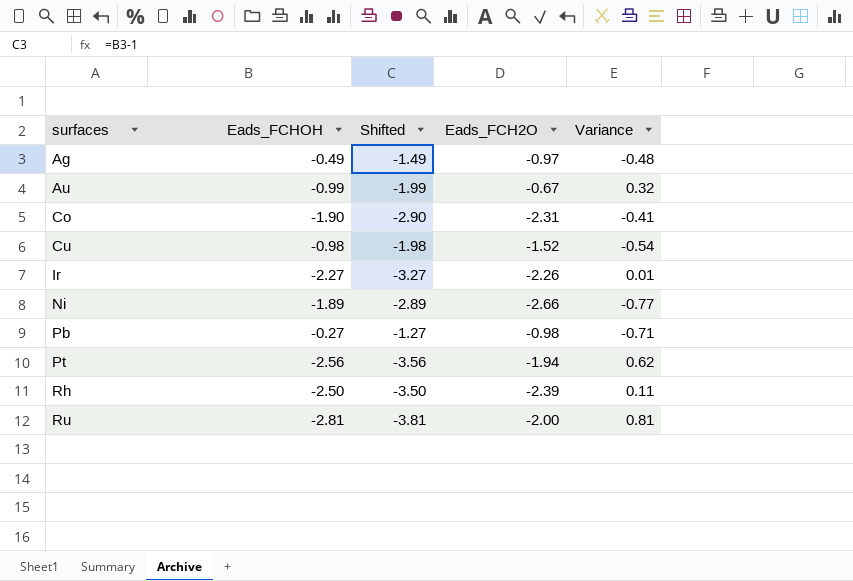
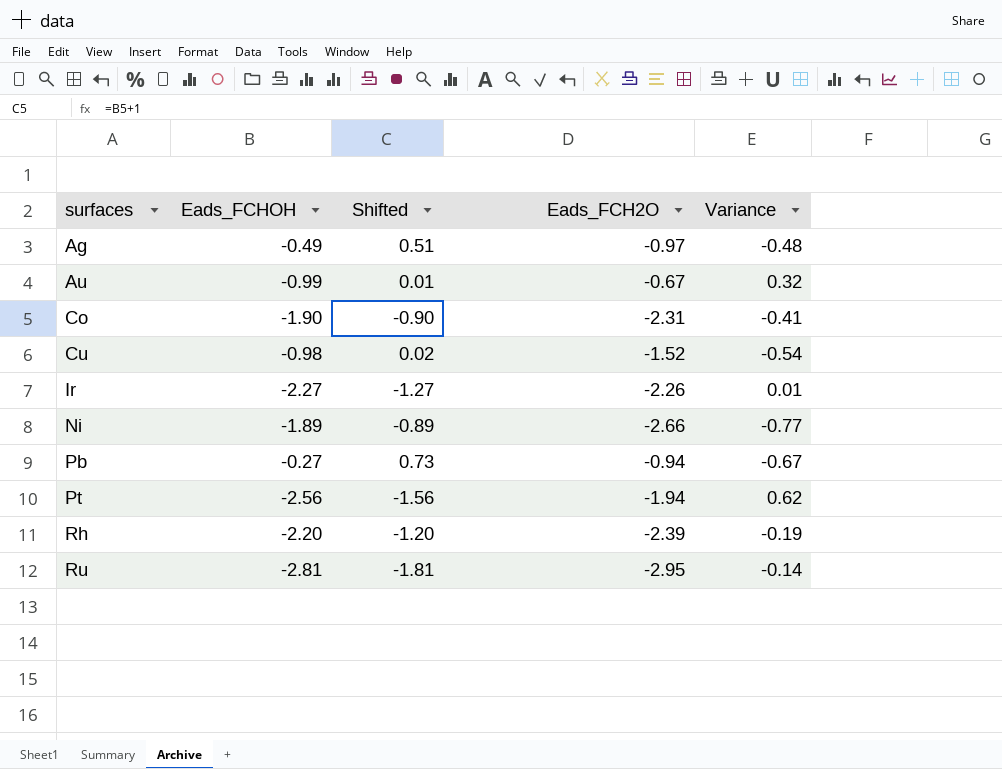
column Shifted | formula: [Eads_FCHOH] - 1 -> [Eads_FCHOH] + 1
Pb | Eads_FCH2O: -0.98 -> -0.94
Pb | Variance: -0.71 -> -0.67
Rh | Eads_FCHOH: -2.50 -> -2.20
Rh | Variance: 0.11 -> -0.19
Ru | Eads_FCH2O: -2.00 -> -2.95
Ru | Variance: 0.81 -> -0.14

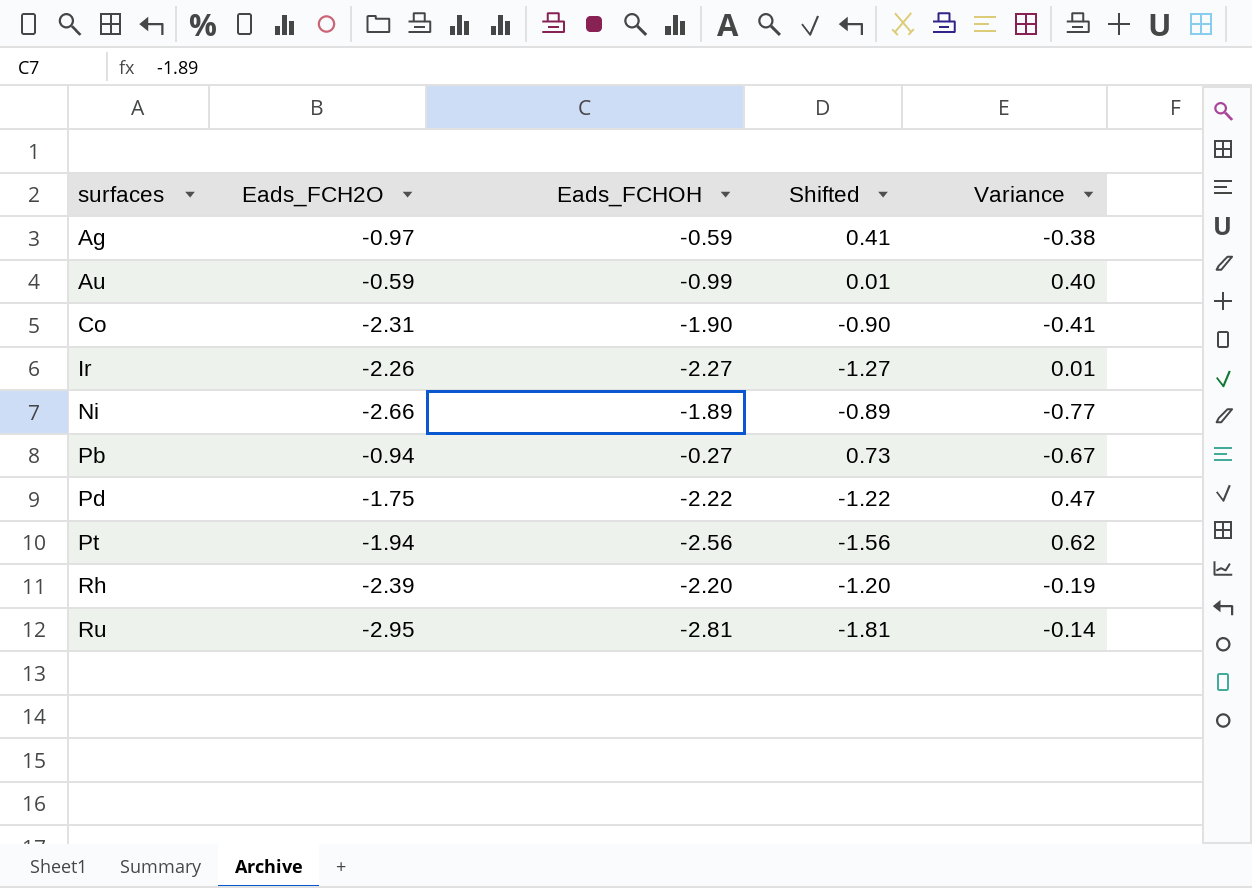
column Eads_FCH2O | position: 4 -> 2
row Cu: -0.98 | 0.02 | -1.52 | -0.54 -> none
Ag | Eads_FCHOH: -0.49 -> -0.59
Ag | Shifted: 0.51 -> 0.41
Ag | Variance: -0.48 -> -0.38
Au | Eads_FCH2O: -0.67 -> -0.59
Au | Variance: 0.32 -> 0.40
row Pd: none -> -1.75 | -2.22 | -1.22 | 0.47

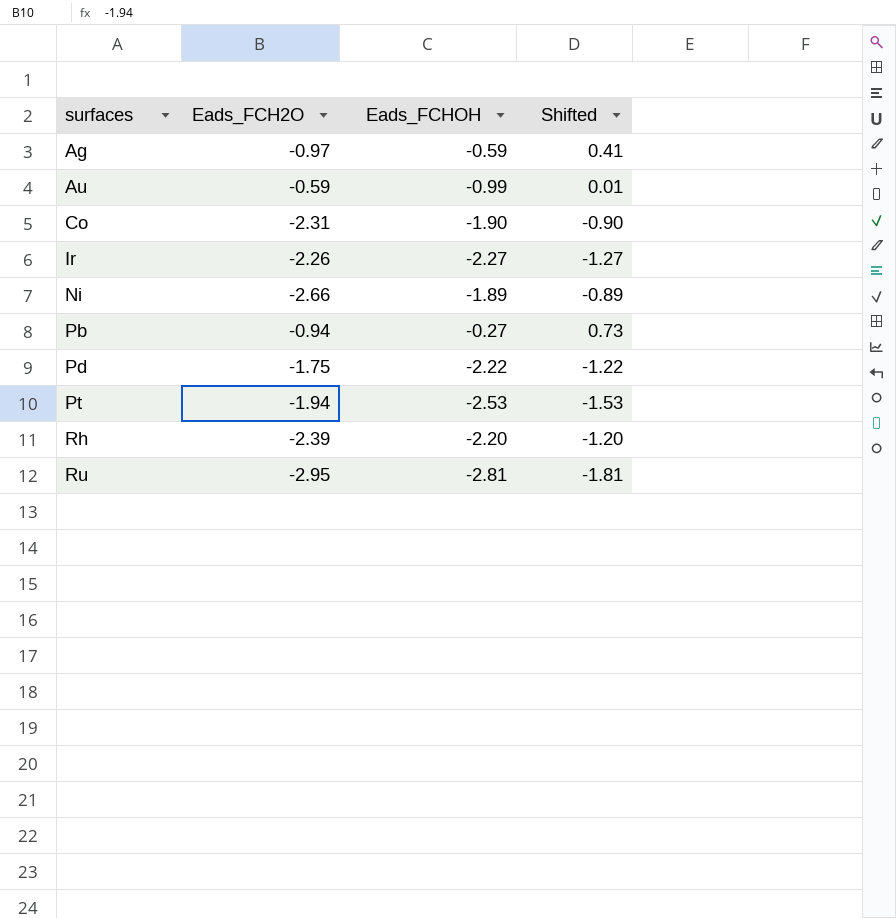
column Variance | formula: [Eads_FCH2O] - [Eads_FCHOH] -> none
Pt | Eads_FCHOH: -2.56 -> -2.53
Pt | Shifted: -1.56 -> -1.53

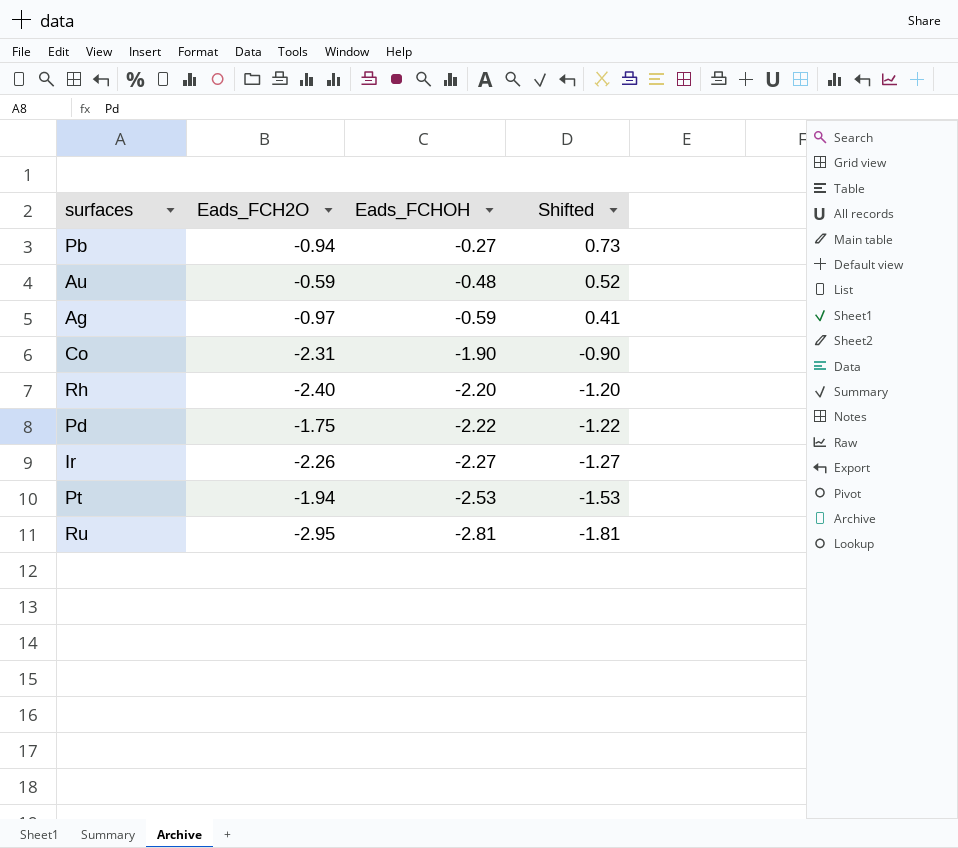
row order: surfaces ascending -> Eads_FCHOH descending
row Ni: -2.66 | -1.89 | -0.89 -> none
Au | Eads_FCHOH: -0.99 -> -0.48
Au | Shifted: 0.01 -> 0.52
Rh | Eads_FCH2O: -2.39 -> -2.40

